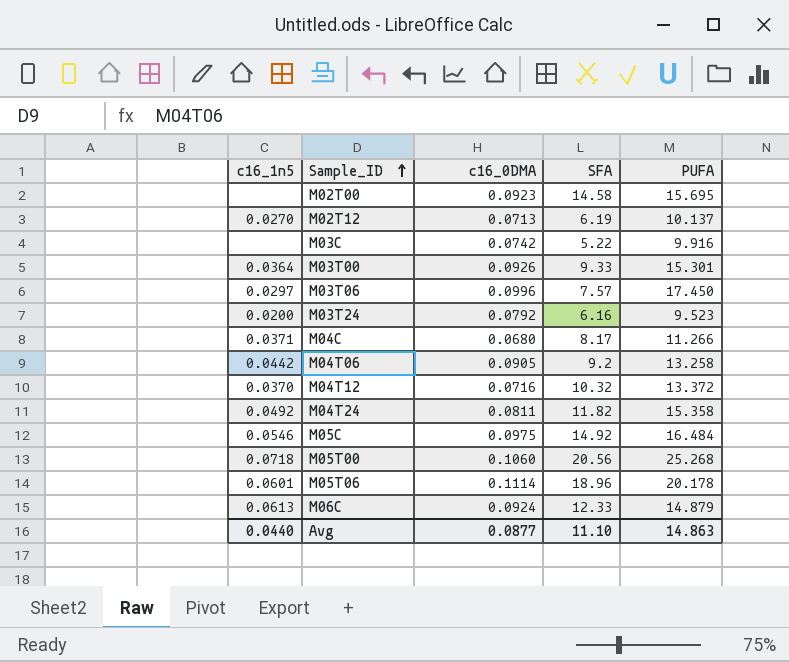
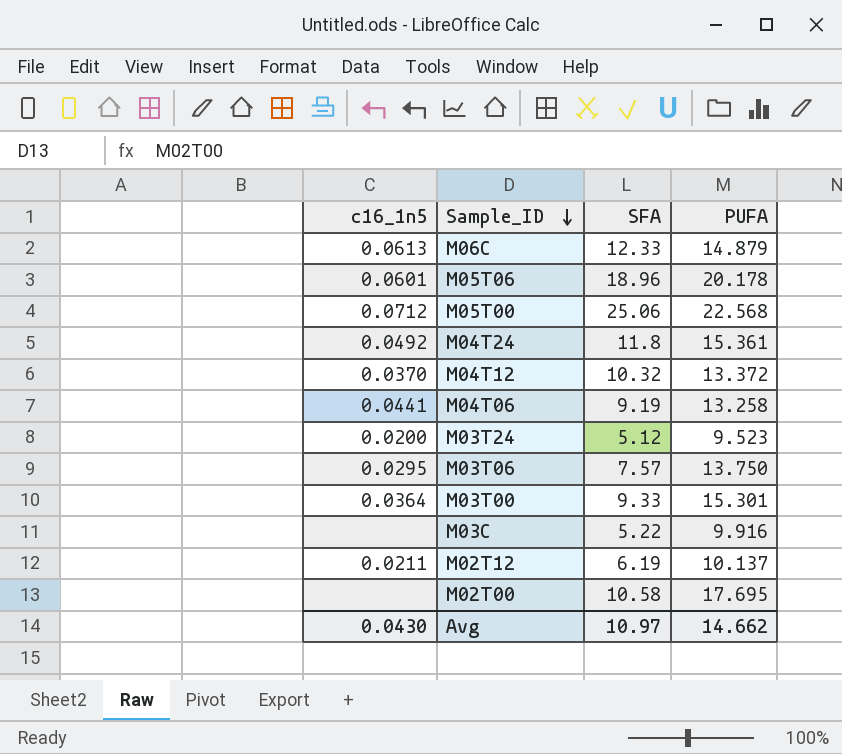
row order: Sample_ID ascending -> Sample_ID descending
column c16_0DMA | position: 3 -> none
row M04C: 0.0371 | 0.0680 | 8.17 | 11.266 -> none
row M05C: 0.0546 | 0.0975 | 14.92 | 16.484 -> none
M05T00 | c16_1n5: 0.0718 -> 0.0712
M05T00 | SFA: 20.56 -> 25.06
M05T00 | PUFA: 25.268 -> 22.568
M04T24 | SFA: 11.82 -> 11.8
M04T24 | PUFA: 15.358 -> 15.361
M04T06 | c16_1n5: 0.0442 -> 0.0441
M04T06 | SFA: 9.2 -> 9.19
M03T24 | SFA: 6.16 -> 5.12
M03T06 | c16_1n5: 0.0297 -> 0.0295
M03T06 | PUFA: 17.450 -> 13.750
M02T12 | c16_1n5: 0.0270 -> 0.0211
M02T00 | SFA: 14.58 -> 10.58
M02T00 | PUFA: 15.695 -> 17.695
Avg | c16_1n5: 0.0440 -> 0.0430
Avg | SFA: 11.10 -> 10.97
Avg | PUFA: 14.863 -> 14.662

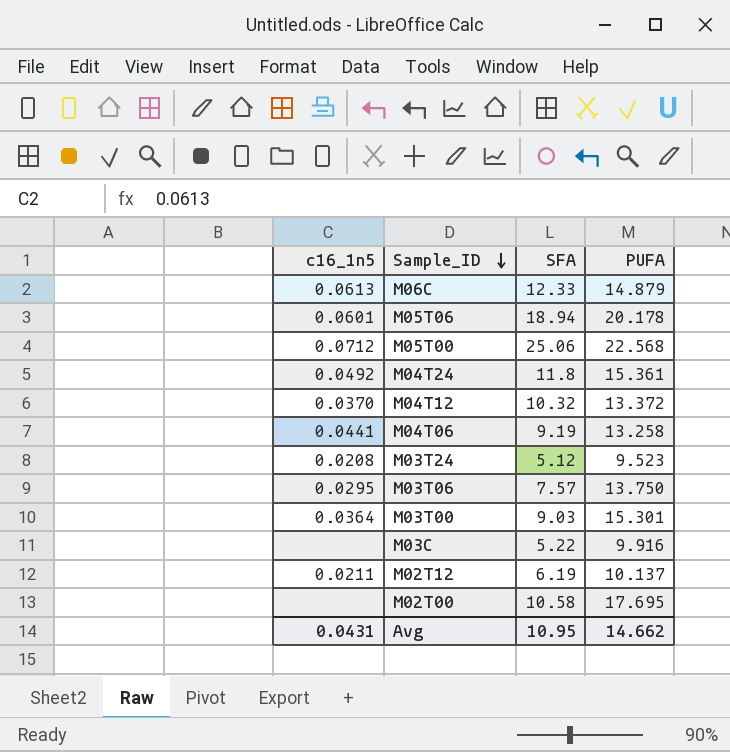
M05T06 | SFA: 18.96 -> 18.94
M03T24 | c16_1n5: 0.0200 -> 0.0208
M03T00 | SFA: 9.33 -> 9.03
Avg | c16_1n5: 0.0430 -> 0.0431
Avg | SFA: 10.97 -> 10.95

